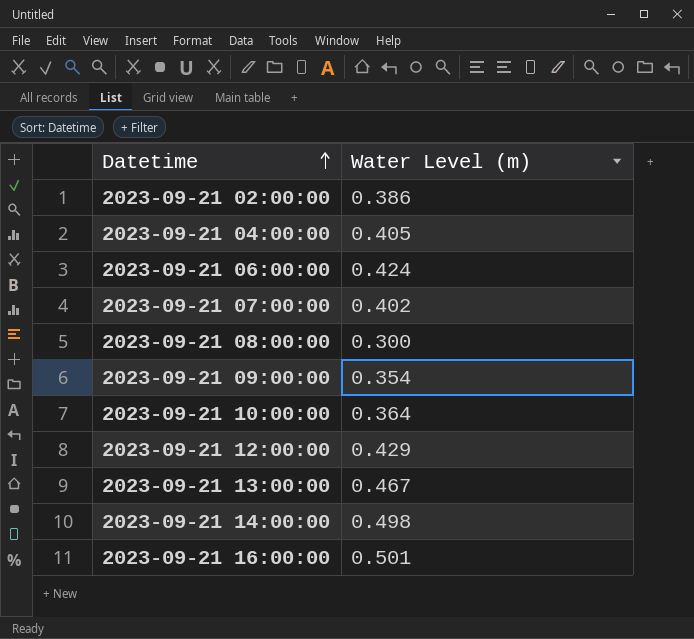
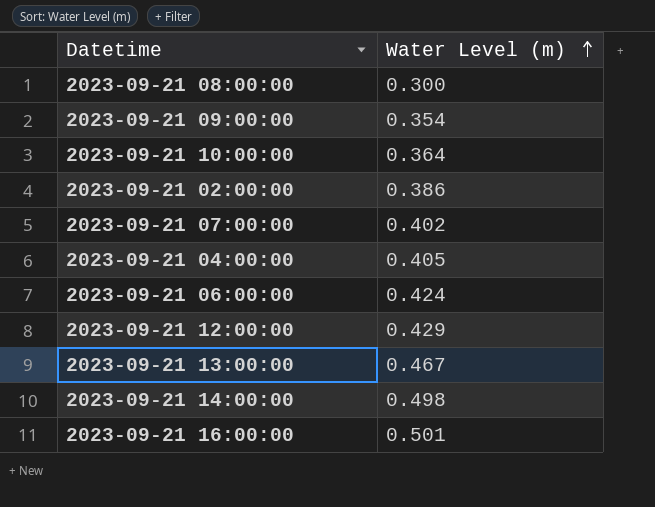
row order: Datetime ascending -> Water Level (m) ascending

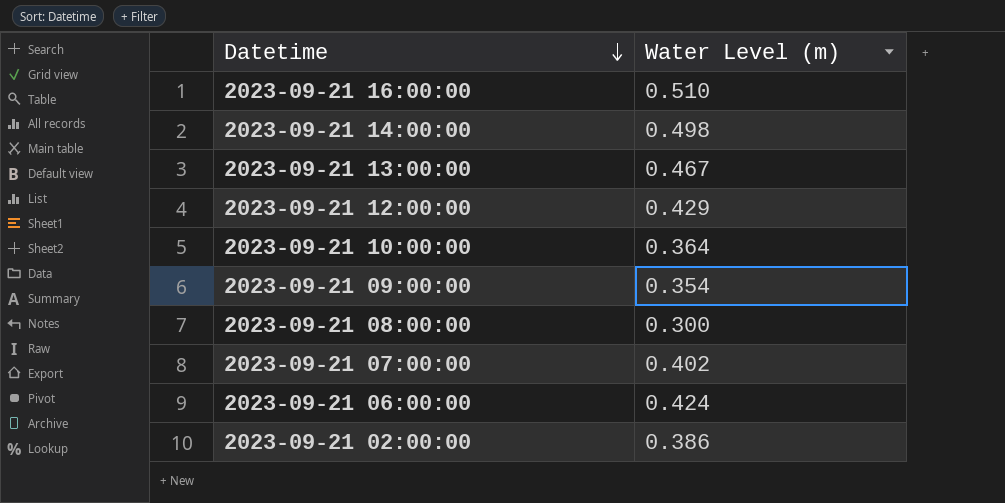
row order: Water Level (m) ascending -> Datetime descending
row 2023-09-21 04:00:00: 0.405 -> none
2023-09-21 16:00:00 | Water Level (m): 0.501 -> 0.510

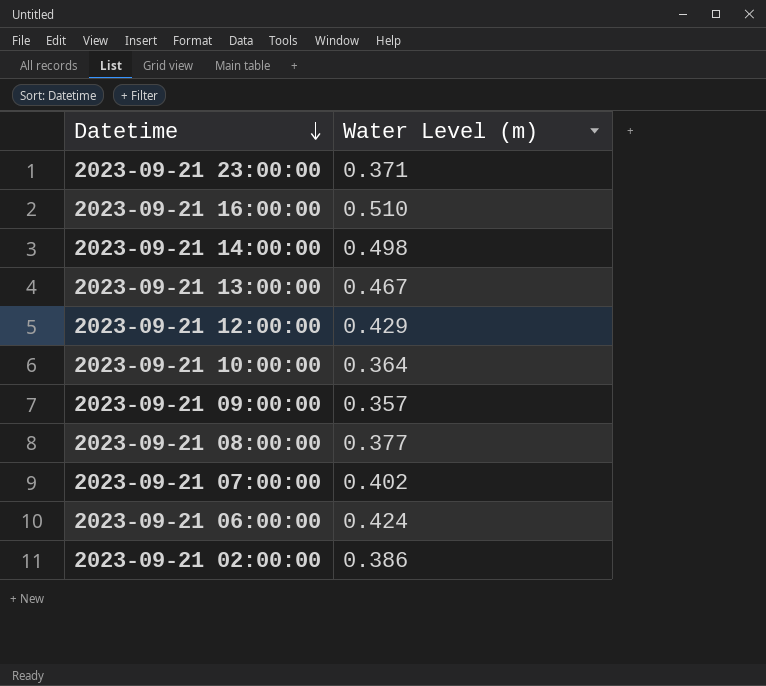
row 2023-09-21 23:00:00: none -> 0.371
2023-09-21 09:00:00 | Water Level (m): 0.354 -> 0.357
2023-09-21 08:00:00 | Water Level (m): 0.300 -> 0.377

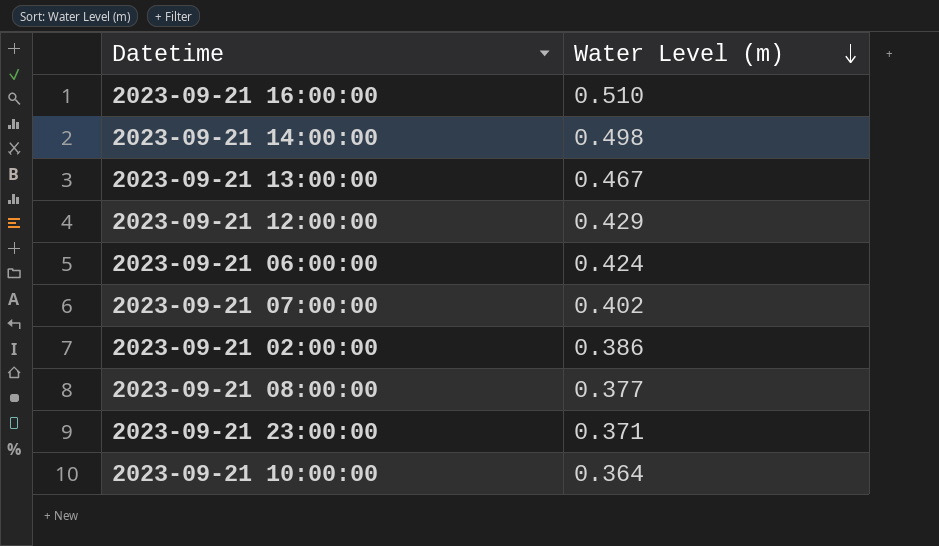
row order: Datetime descending -> Water Level (m) descending
row 2023-09-21 09:00:00: 0.357 -> none

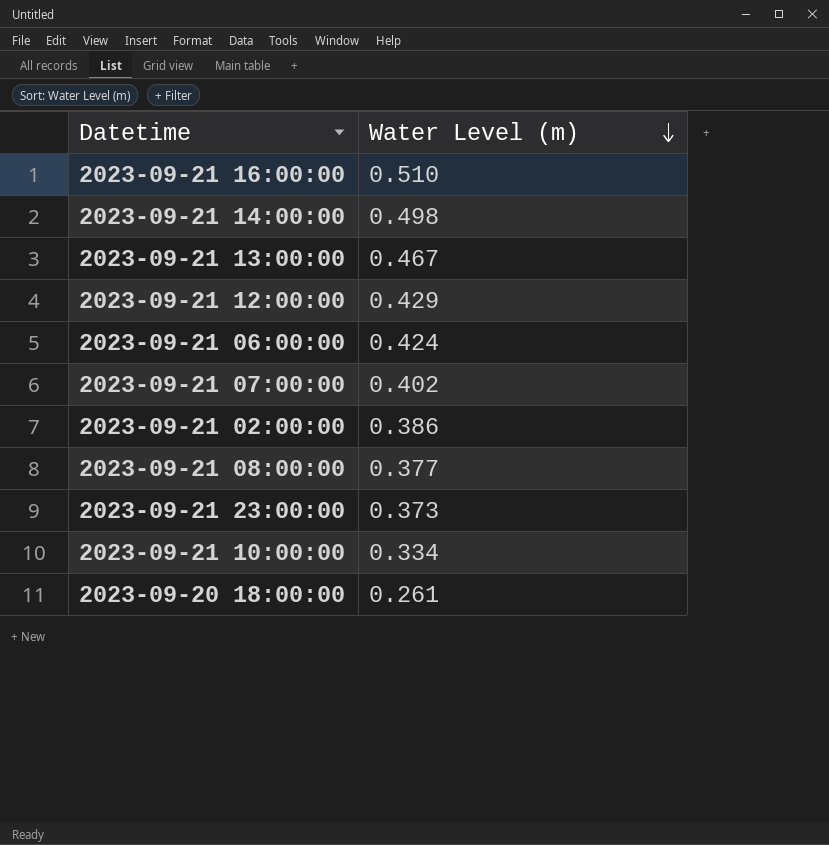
2023-09-21 23:00:00 | Water Level (m): 0.371 -> 0.373
2023-09-21 10:00:00 | Water Level (m): 0.364 -> 0.334
row 2023-09-20 18:00:00: none -> 0.261

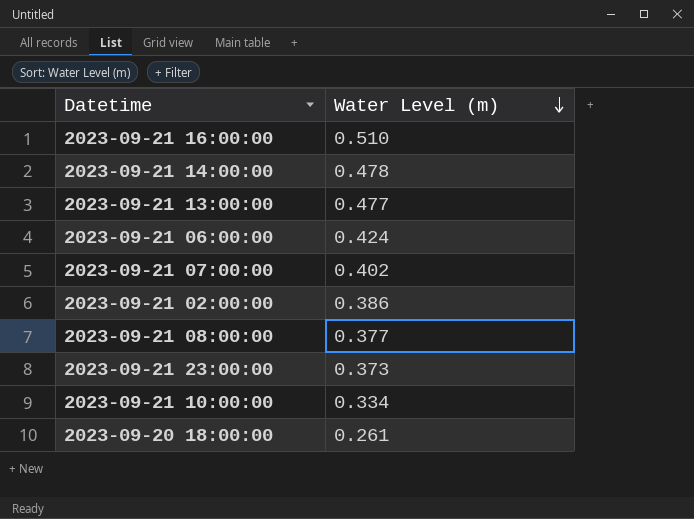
row 2023-09-21 12:00:00: 0.429 -> none
2023-09-21 14:00:00 | Water Level (m): 0.498 -> 0.478
2023-09-21 13:00:00 | Water Level (m): 0.467 -> 0.477

